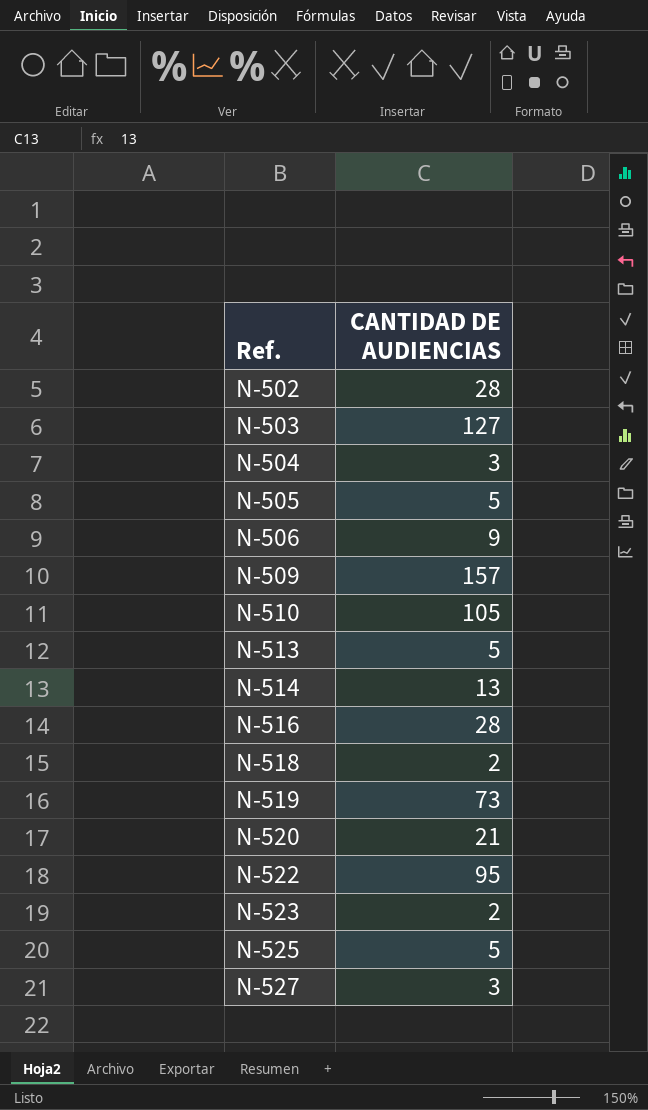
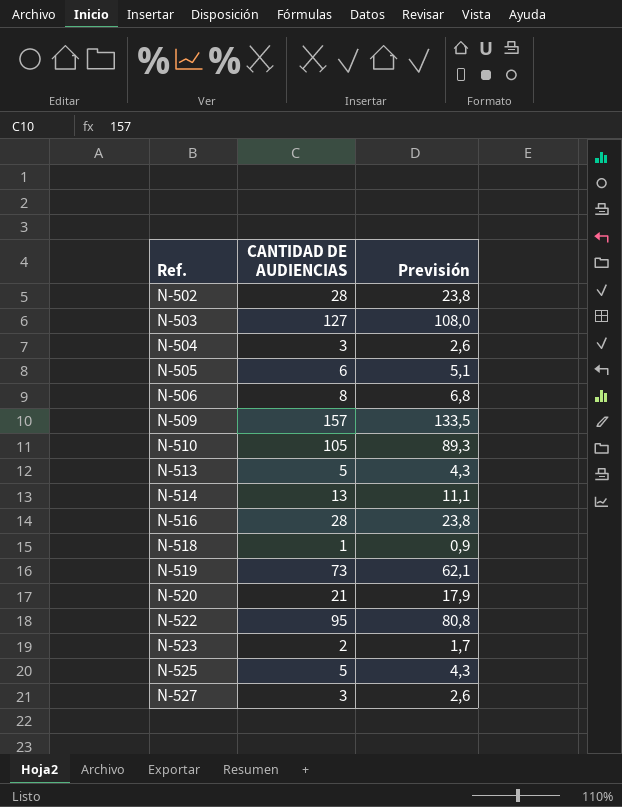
column Previsión | formula: none -> [CANTIDAD DE AUDIENCIAS] * 0,85
N-505 | CANTIDAD DE AUDIENCIAS: 5 -> 6
N-506 | CANTIDAD DE AUDIENCIAS: 9 -> 8
N-518 | CANTIDAD DE AUDIENCIAS: 2 -> 1

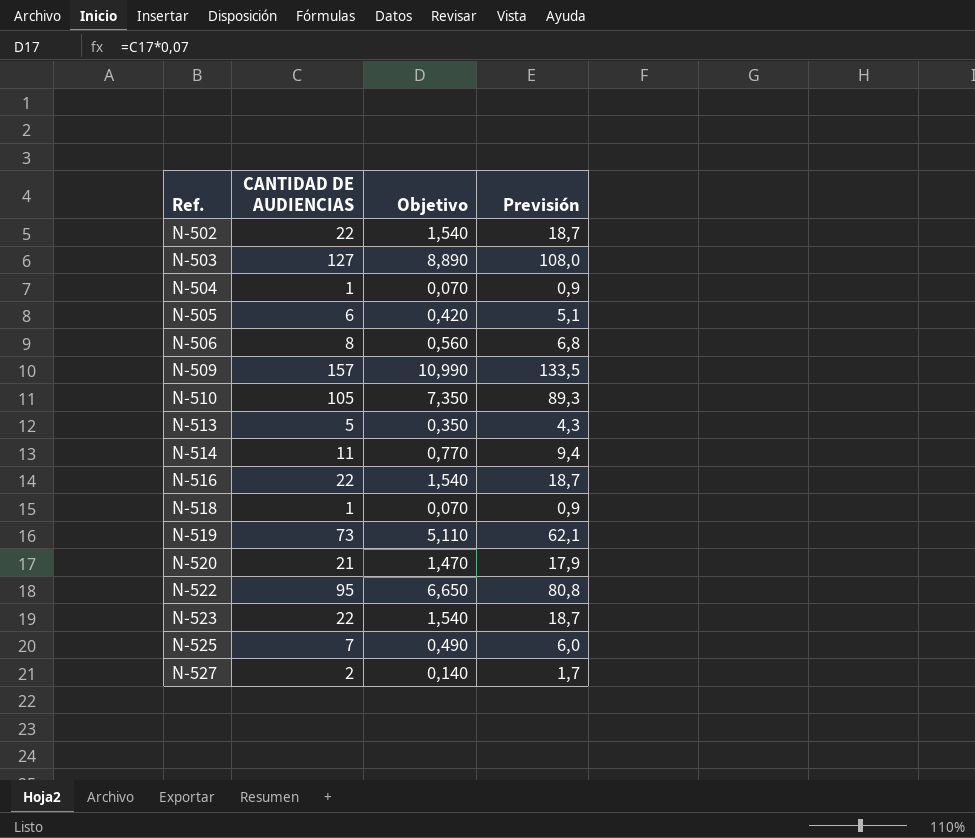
column Objetivo | formula: none -> [CANTIDAD DE AUDIENCIAS] * 0,07
N-502 | CANTIDAD DE AUDIENCIAS: 28 -> 22
N-502 | Previsión: 23,8 -> 18,7
N-504 | CANTIDAD DE AUDIENCIAS: 3 -> 1
N-504 | Previsión: 2,6 -> 0,9
N-514 | CANTIDAD DE AUDIENCIAS: 13 -> 11
N-514 | Previsión: 11,1 -> 9,4
N-516 | CANTIDAD DE AUDIENCIAS: 28 -> 22
N-516 | Previsión: 23,8 -> 18,7
N-523 | CANTIDAD DE AUDIENCIAS: 2 -> 22
N-523 | Previsión: 1,7 -> 18,7
N-525 | CANTIDAD DE AUDIENCIAS: 5 -> 7
N-525 | Previsión: 4,3 -> 6,0
N-527 | CANTIDAD DE AUDIENCIAS: 3 -> 2
N-527 | Previsión: 2,6 -> 1,7

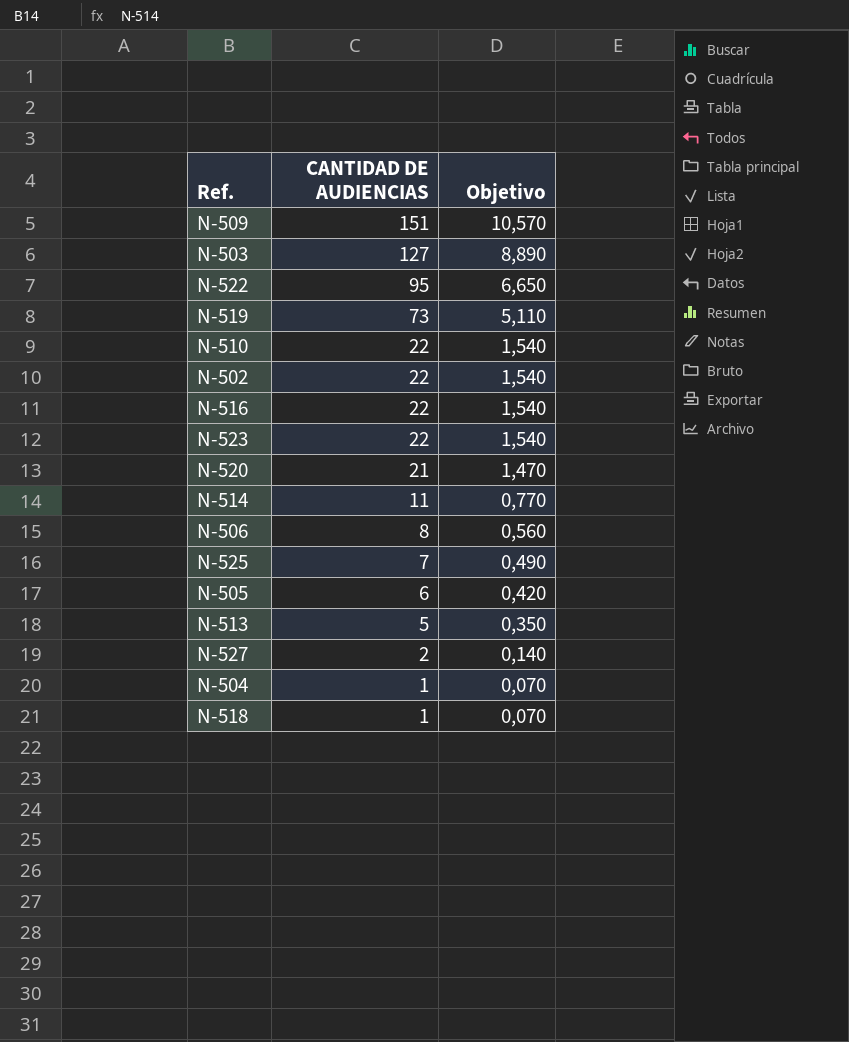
row order: Ref. ascending -> CANTIDAD DE AUDIENCIAS descending
column Previsión | formula: [CANTIDAD DE AUDIENCIAS] * 0,85 -> none
N-509 | CANTIDAD DE AUDIENCIAS: 157 -> 151
N-509 | Objetivo: 10,990 -> 10,570
N-510 | CANTIDAD DE AUDIENCIAS: 105 -> 22
N-510 | Objetivo: 7,350 -> 1,540

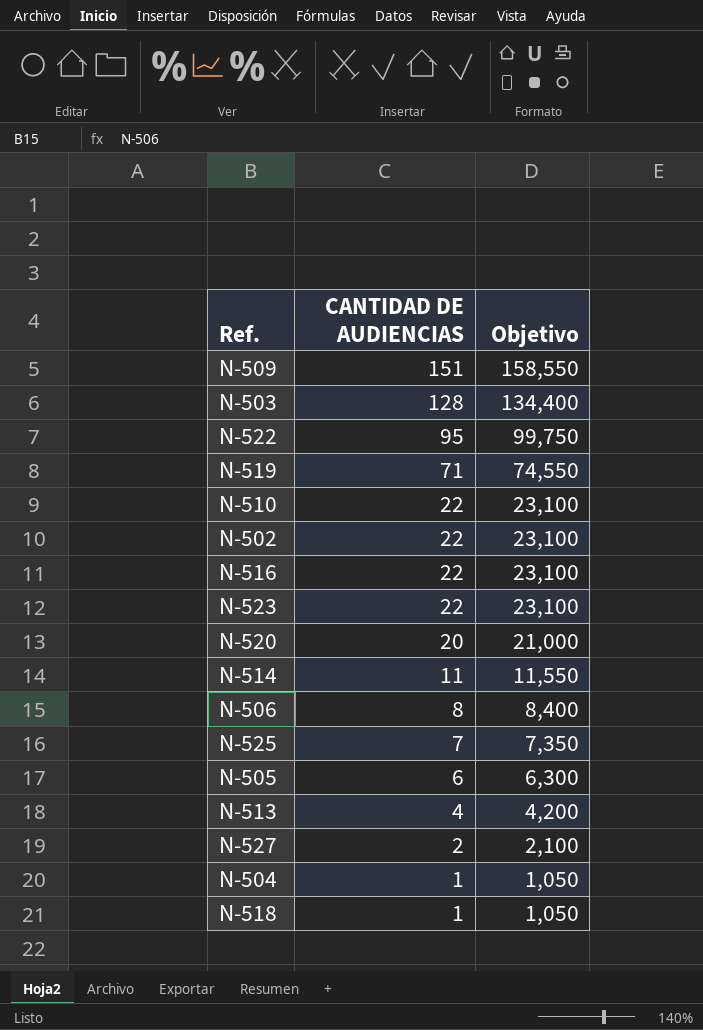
column Objetivo | formula: [CANTIDAD DE AUDIENCIAS] * 0,07 -> [CANTIDAD DE AUDIENCIAS] * 1,05
N-503 | CANTIDAD DE AUDIENCIAS: 127 -> 128
N-519 | CANTIDAD DE AUDIENCIAS: 73 -> 71
N-520 | CANTIDAD DE AUDIENCIAS: 21 -> 20
N-513 | CANTIDAD DE AUDIENCIAS: 5 -> 4

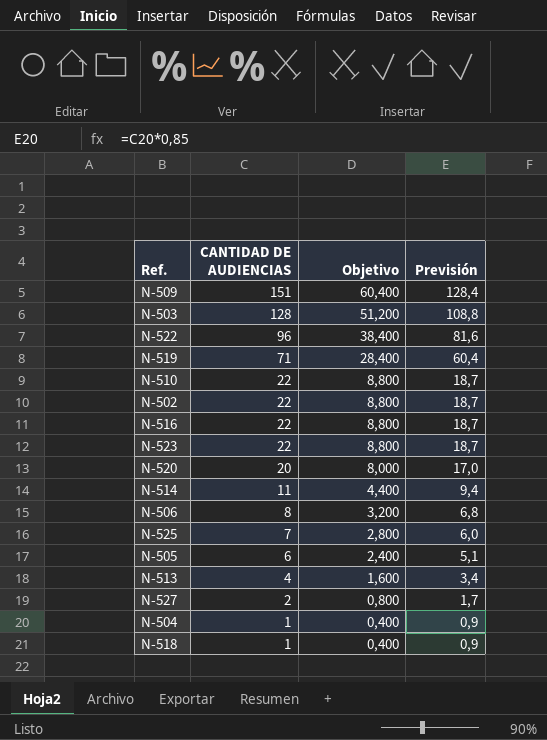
column Objetivo | formula: [CANTIDAD DE AUDIENCIAS] * 1,05 -> [CANTIDAD DE AUDIENCIAS] * 0,4
column Previsión | formula: none -> [CANTIDAD DE AUDIENCIAS] * 0,85
N-522 | CANTIDAD DE AUDIENCIAS: 95 -> 96

